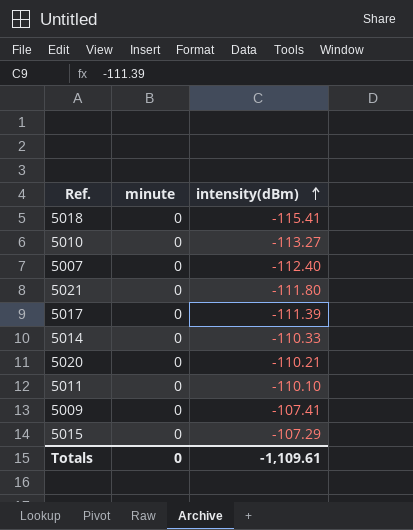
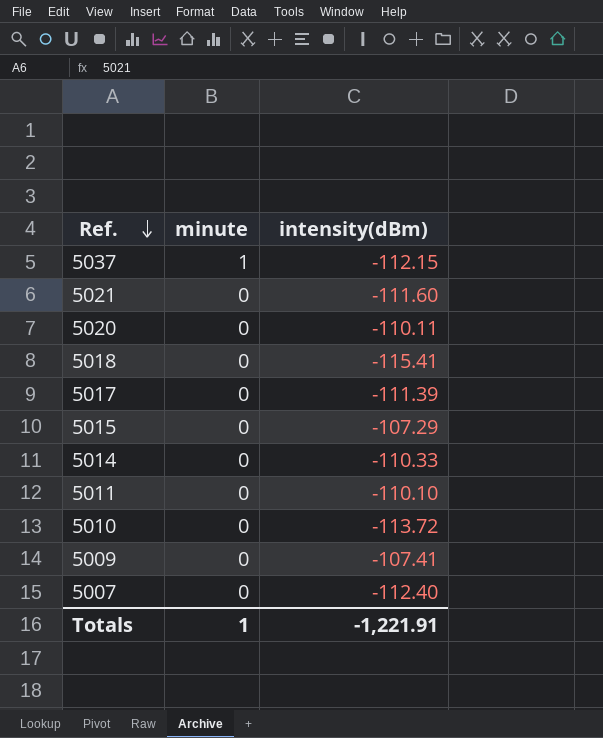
row order: intensity(dBm) ascending -> Ref. descending
row 5037: none -> 1 | -112.15
5021 | intensity(dBm): -111.80 -> -111.60
5020 | intensity(dBm): -110.21 -> -110.11
5010 | intensity(dBm): -113.27 -> -113.72
Totals | minute: 0 -> 1
Totals | intensity(dBm): -1,109.61 -> -1,221.91

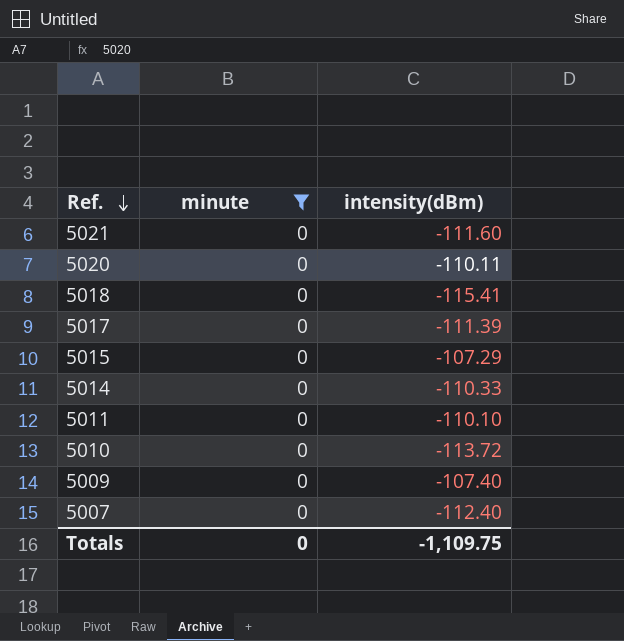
filter: none -> minute = 0
5009 | intensity(dBm): -107.41 -> -107.40
Totals | minute: 1 -> 0
Totals | intensity(dBm): -1,221.91 -> -1,109.75

